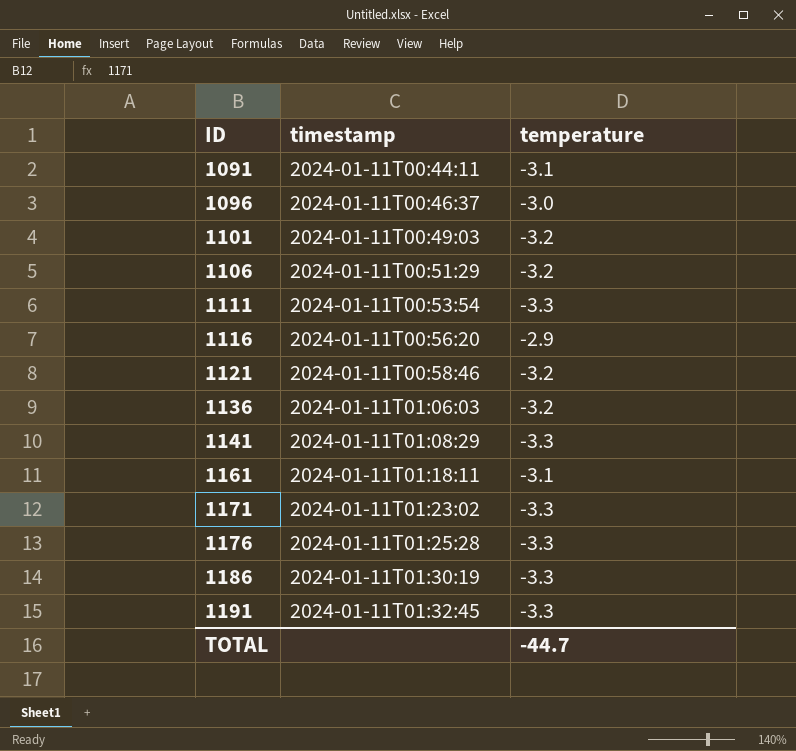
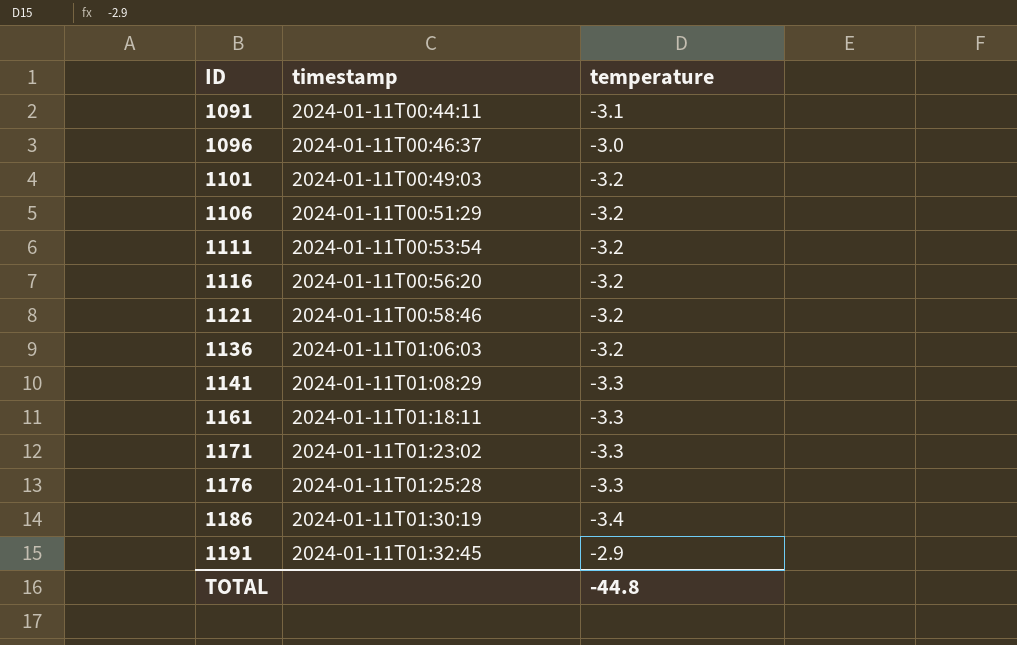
1111 | temperature: -3.3 -> -3.2
1116 | temperature: -2.9 -> -3.2
1161 | temperature: -3.1 -> -3.3
1186 | temperature: -3.3 -> -3.4
1191 | temperature: -3.3 -> -2.9
TOTAL | temperature: -44.7 -> -44.8

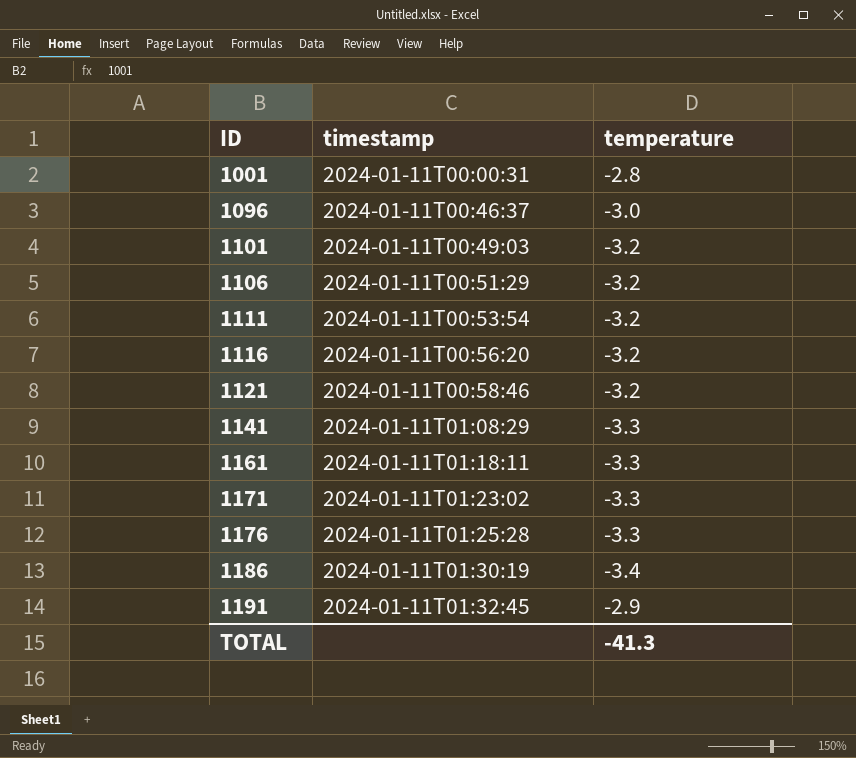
row 1091: 2024-01-11T00:44:11 | -3.1 -> none
row 1136: 2024-01-11T01:06:03 | -3.2 -> none
row 1001: none -> 2024-01-11T00:00:31 | -2.8
TOTAL | temperature: -44.8 -> -41.3

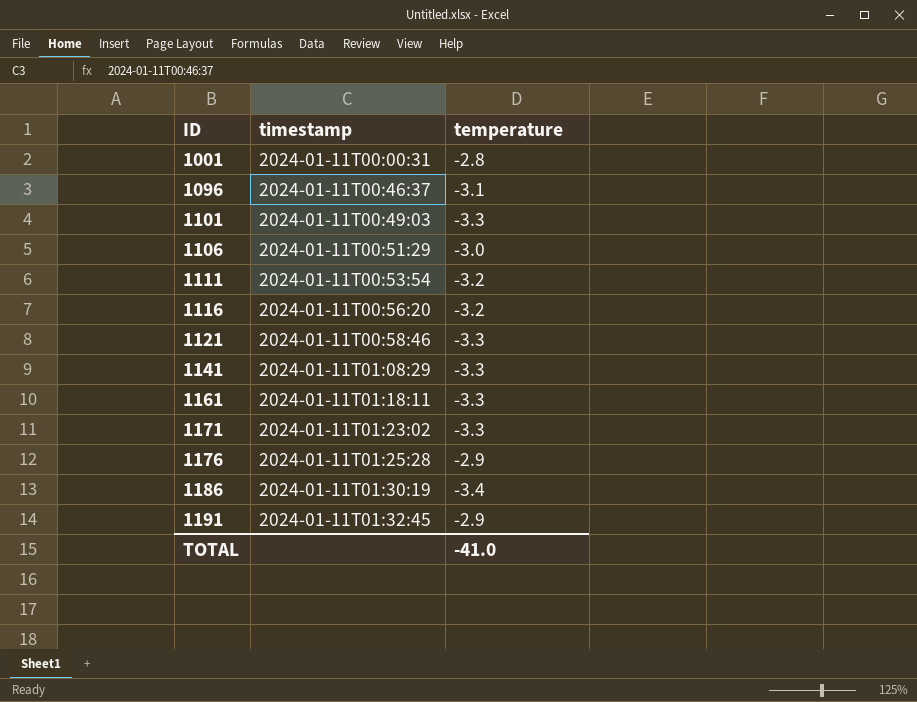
1096 | temperature: -3.0 -> -3.1
1101 | temperature: -3.2 -> -3.3
1106 | temperature: -3.2 -> -3.0
1121 | temperature: -3.2 -> -3.3
1176 | temperature: -3.3 -> -2.9
TOTAL | temperature: -41.3 -> -41.0

